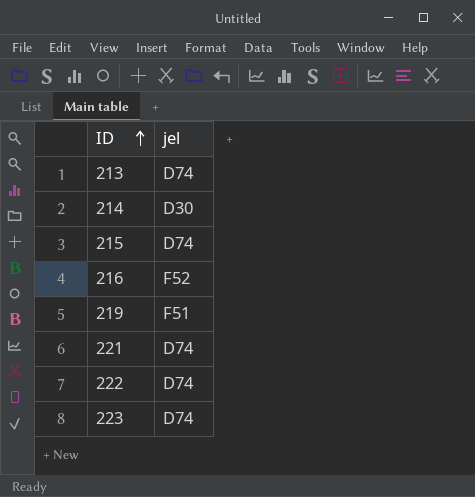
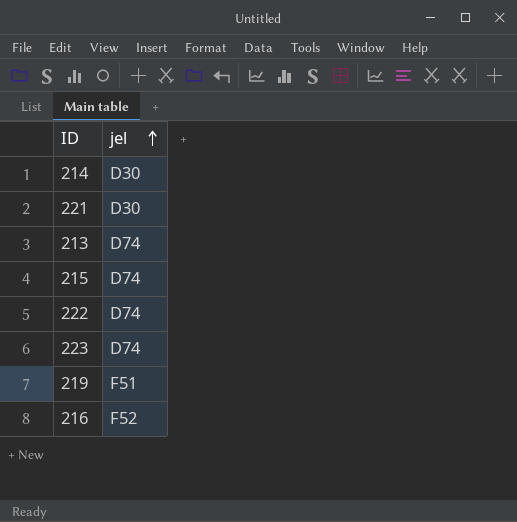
row order: ID ascending -> jel ascending
221 | jel: D74 -> D30

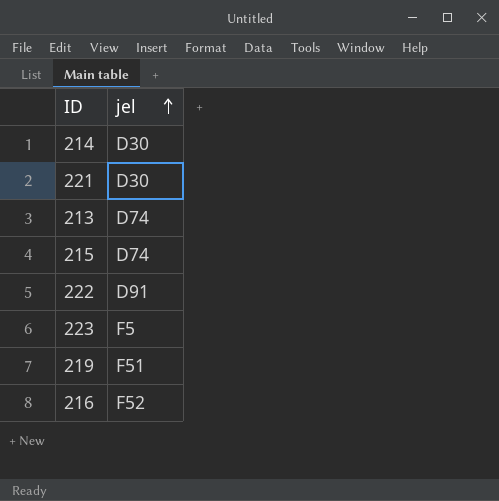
222 | jel: D74 -> D91
223 | jel: D74 -> F5

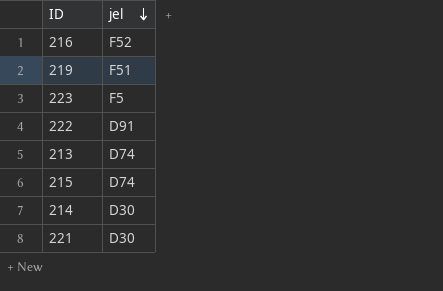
row order: jel ascending -> jel descending

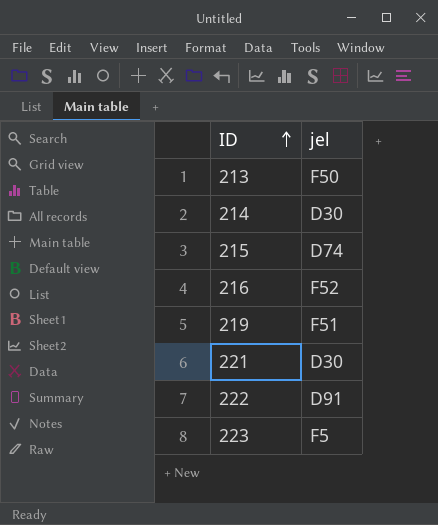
row order: jel descending -> ID ascending
213 | jel: D74 -> F50

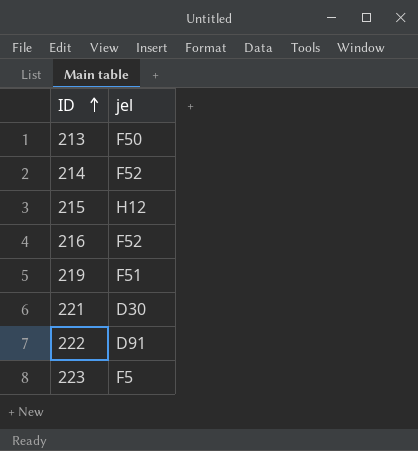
214 | jel: D30 -> F52
215 | jel: D74 -> H12

